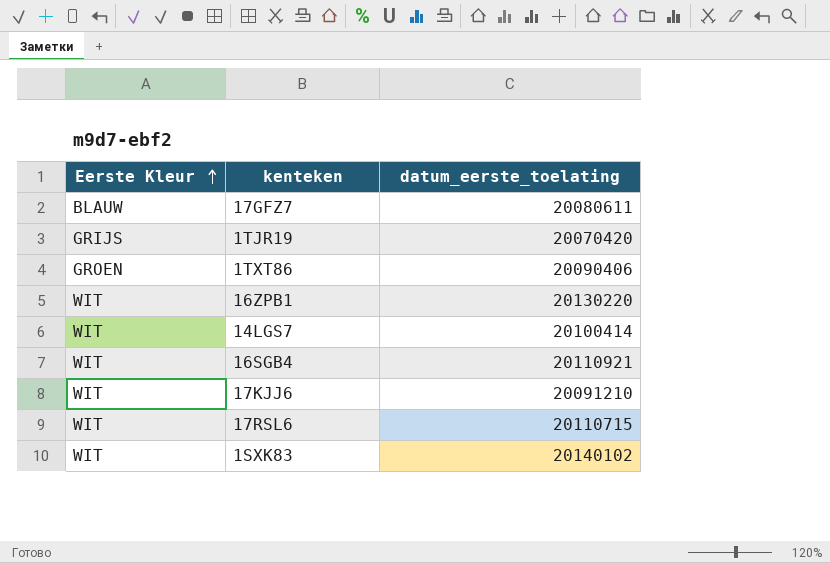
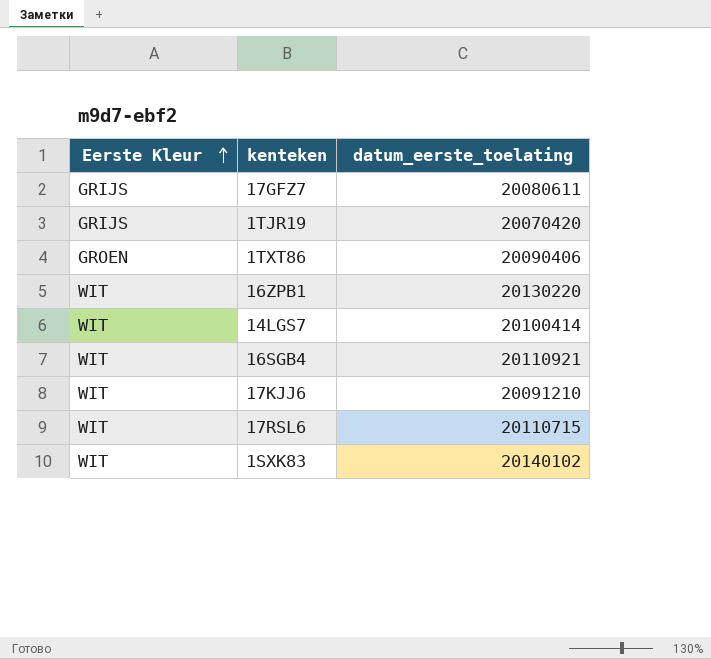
17GFZ7 | Eerste Kleur: BLAUW -> GRIJS

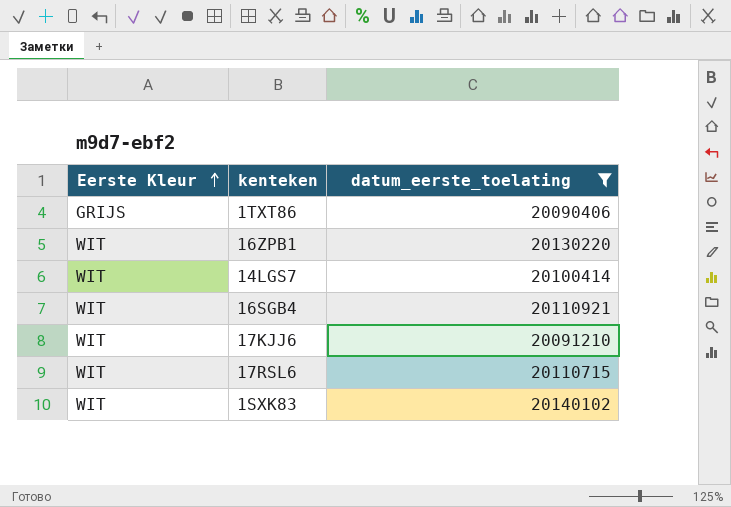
filter: none -> datum_eerste_toelating >= 20090406
1TXT86 | Eerste Kleur: GROEN -> GRIJS

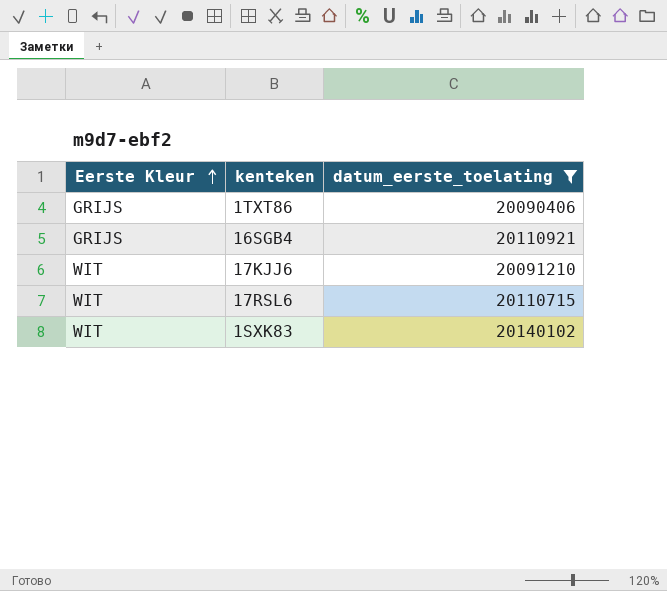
row 16ZPB1: WIT | 20130220 -> none
row 14LGS7: WIT | 20100414 -> none
16SGB4 | Eerste Kleur: WIT -> GRIJS

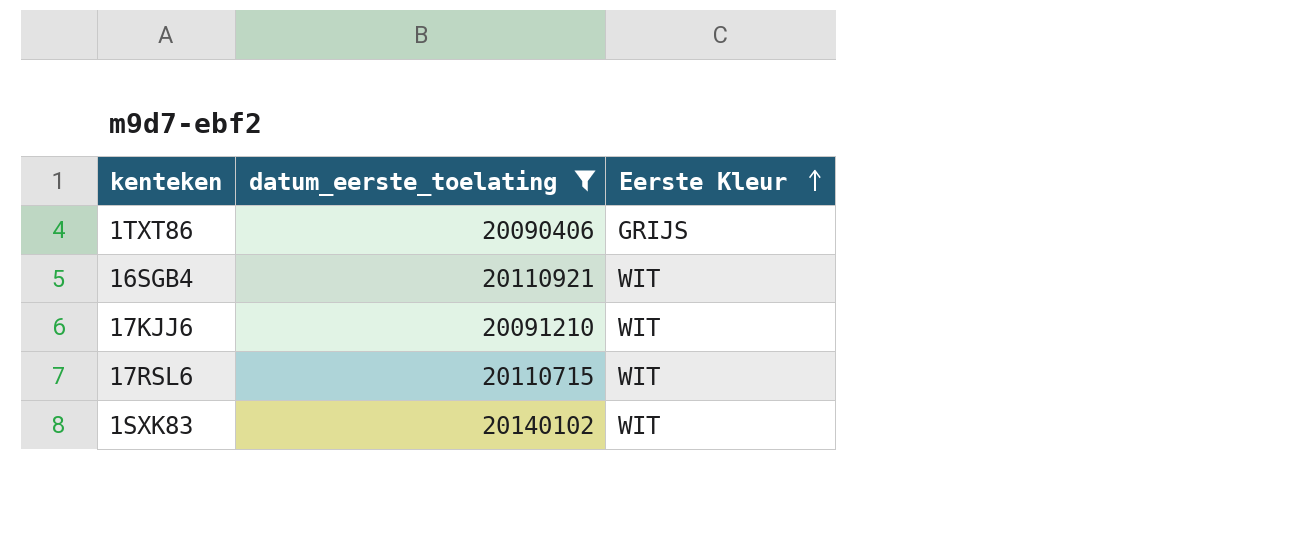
column Eerste Kleur | position: 1 -> 3
16SGB4 | Eerste Kleur: GRIJS -> WIT

